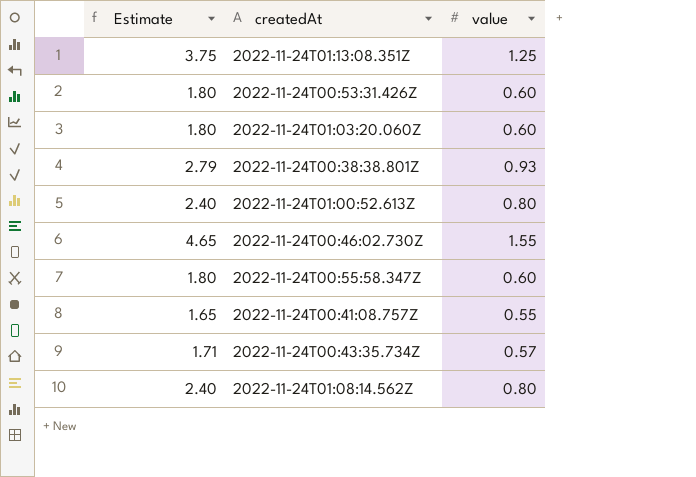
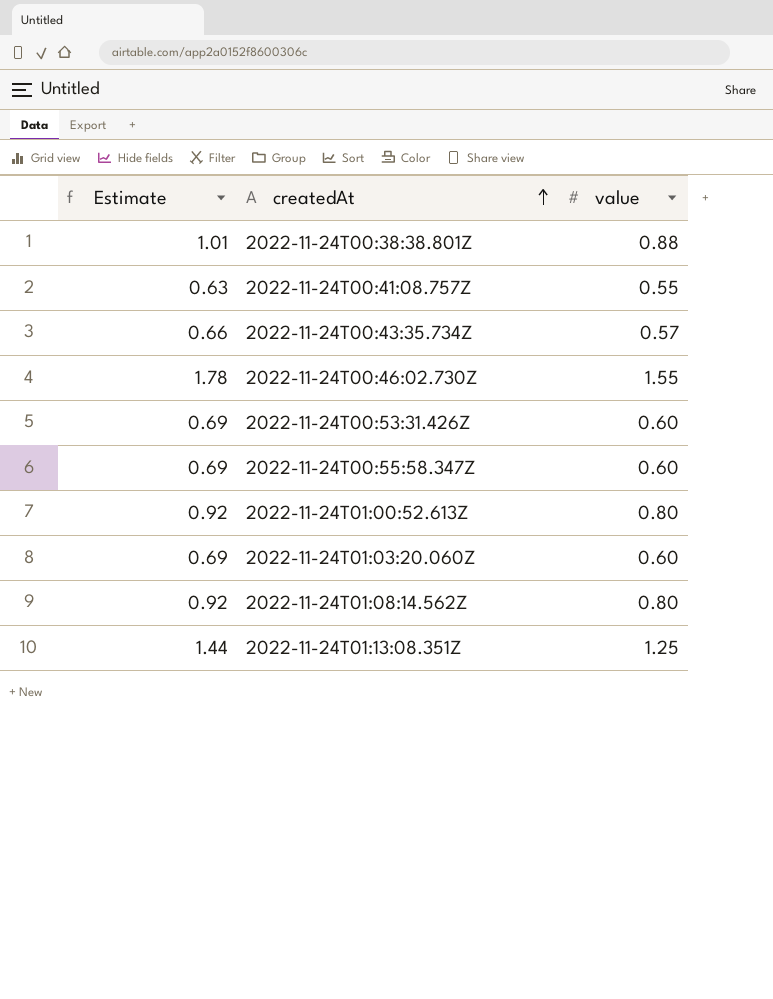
row order: none -> createdAt ascending
column Estimate | formula: [value] * 3 -> [value] * 1.15
2022-11-24T00:38:38.801Z | value: 0.93 -> 0.88

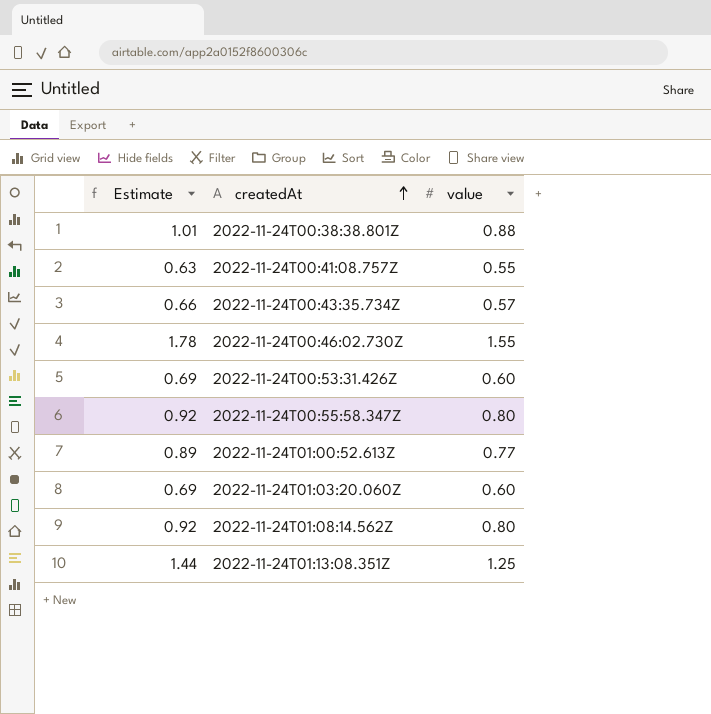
2022-11-24T00:55:58.347Z | Estimate: 0.69 -> 0.92
2022-11-24T00:55:58.347Z | value: 0.60 -> 0.80
2022-11-24T01:00:52.613Z | Estimate: 0.92 -> 0.89
2022-11-24T01:00:52.613Z | value: 0.80 -> 0.77

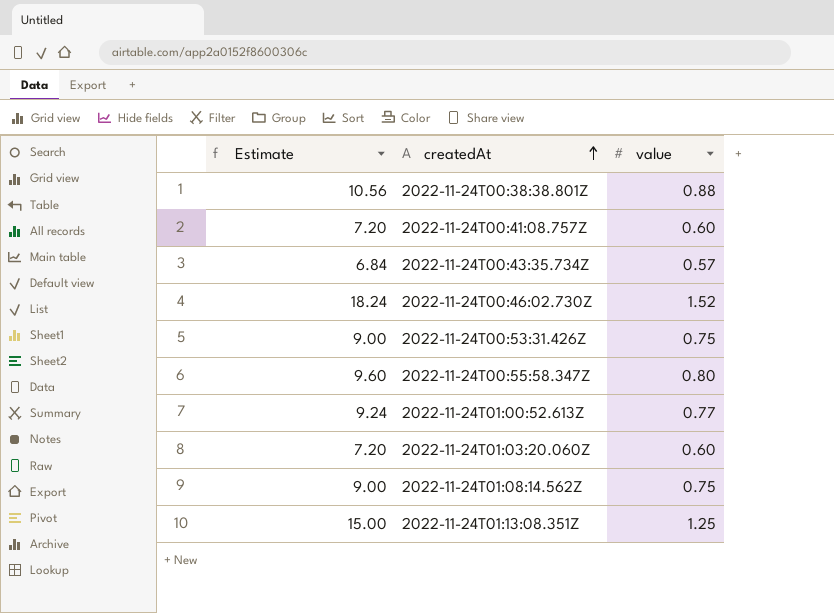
column Estimate | formula: [value] * 1.15 -> [value] * 12
2022-11-24T00:41:08.757Z | value: 0.55 -> 0.60
2022-11-24T00:46:02.730Z | value: 1.55 -> 1.52
2022-11-24T00:53:31.426Z | value: 0.60 -> 0.75
2022-11-24T01:08:14.562Z | value: 0.80 -> 0.75

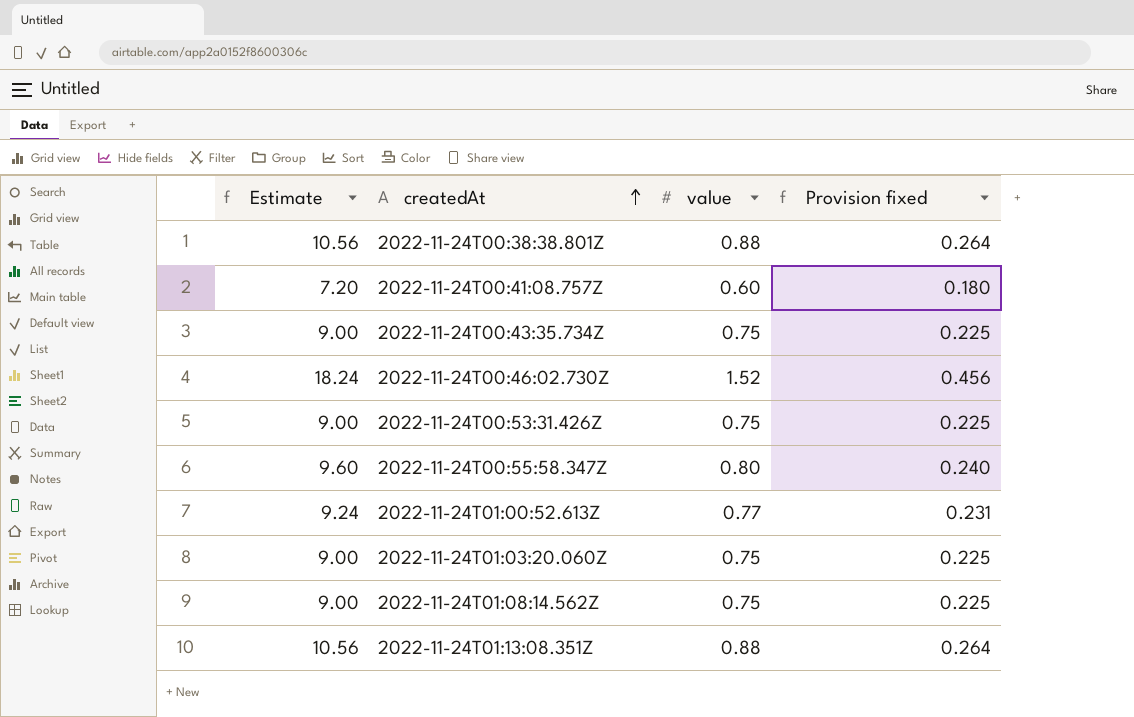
column Provision fixed | formula: none -> [value] * 0.3
2022-11-24T00:43:35.734Z | Estimate: 6.84 -> 9.00
2022-11-24T00:43:35.734Z | value: 0.57 -> 0.75
2022-11-24T01:03:20.060Z | Estimate: 7.20 -> 9.00
2022-11-24T01:03:20.060Z | value: 0.60 -> 0.75
2022-11-24T01:13:08.351Z | Estimate: 15.00 -> 10.56
2022-11-24T01:13:08.351Z | value: 1.25 -> 0.88

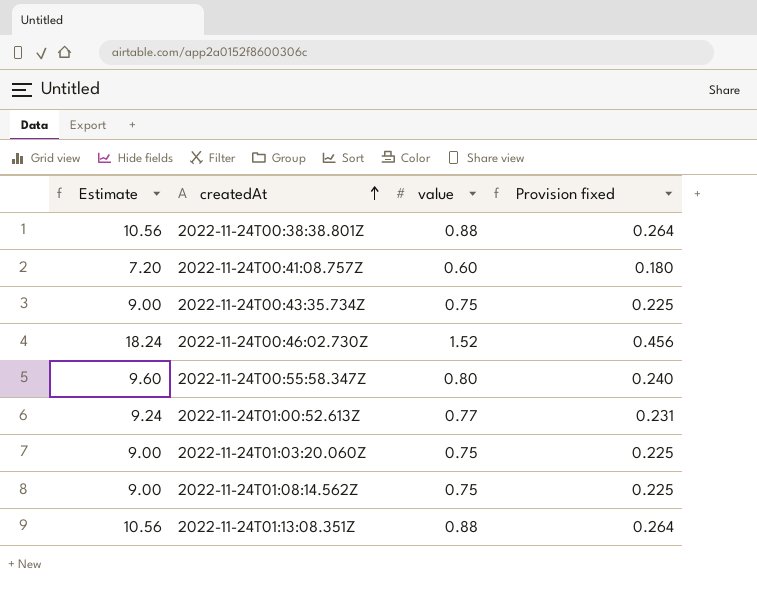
row 2022-11-24T00:53:31.426Z: 9.00 | 0.75 | 0.225 -> none

